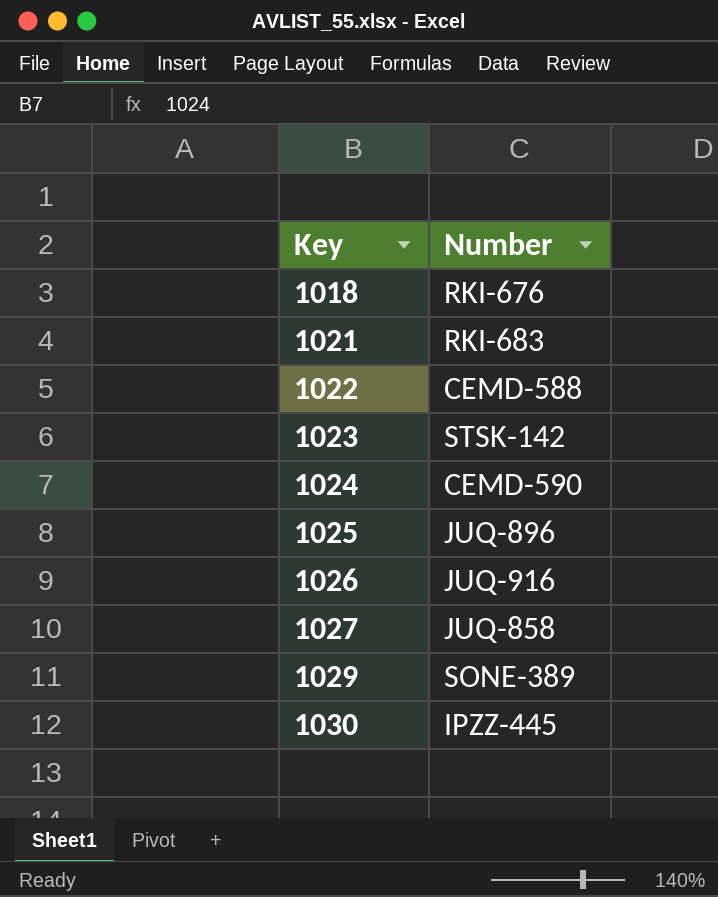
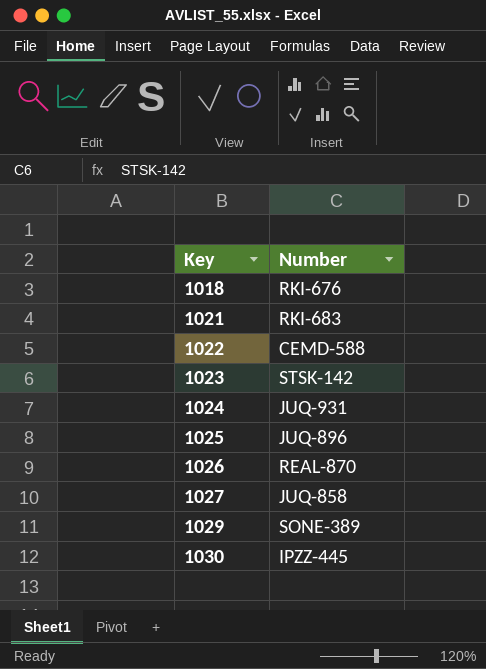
1024 | Number: CEMD-590 -> JUQ-931
1026 | Number: JUQ-916 -> REAL-870

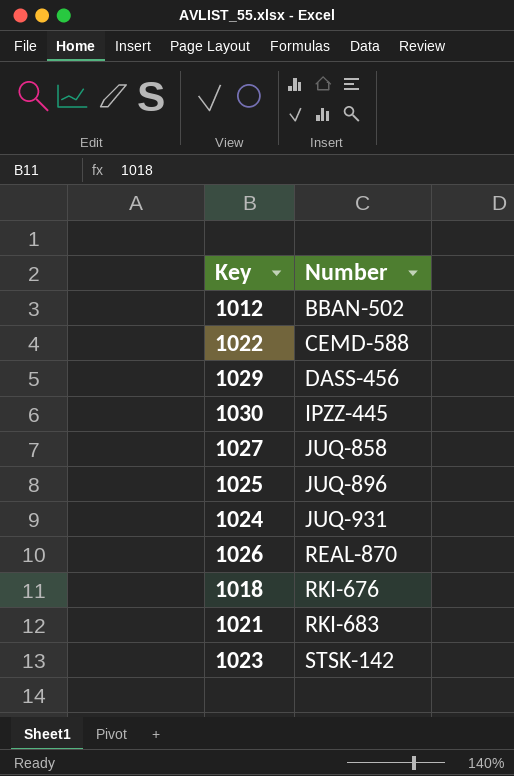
row order: Key ascending -> Number ascending
row 1012: none -> BBAN-502
1029 | Number: SONE-389 -> DASS-456

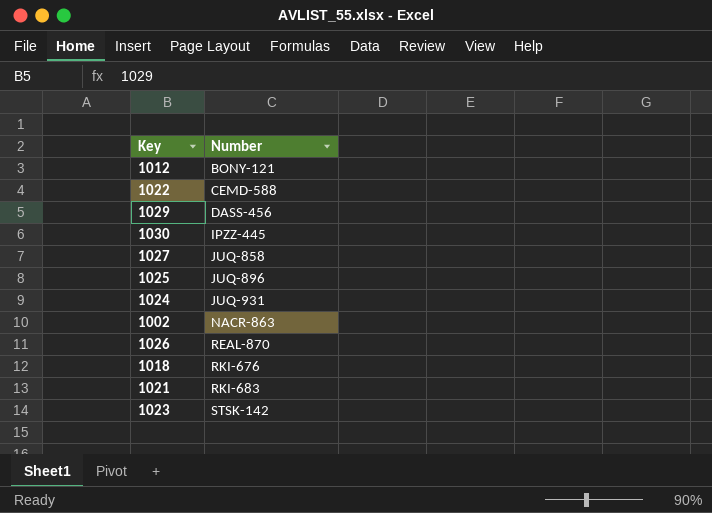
1012 | Number: BBAN-502 -> BONY-121
row 1002: none -> NACR-863

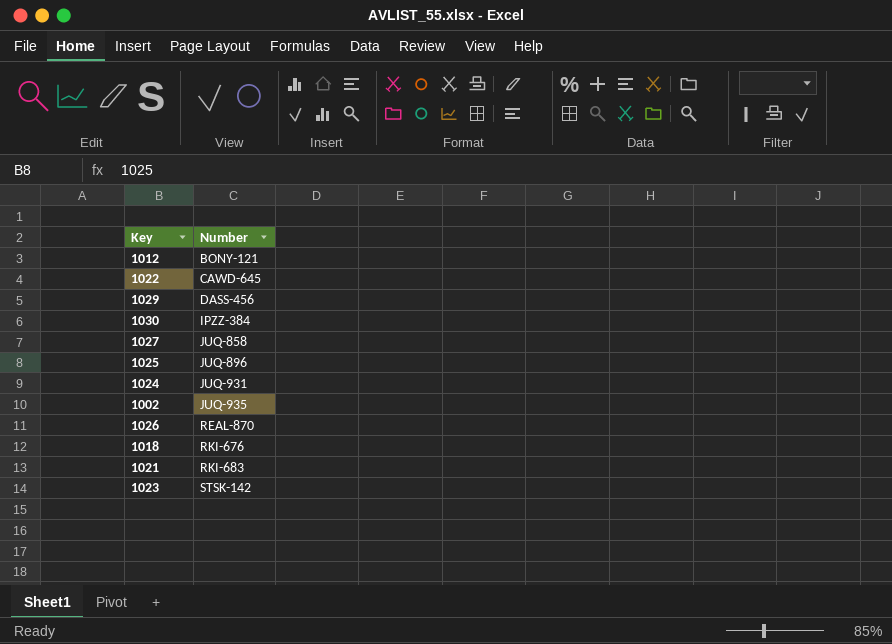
1022 | Number: CEMD-588 -> CAWD-645
1030 | Number: IPZZ-445 -> IPZZ-384
1002 | Number: NACR-863 -> JUQ-935

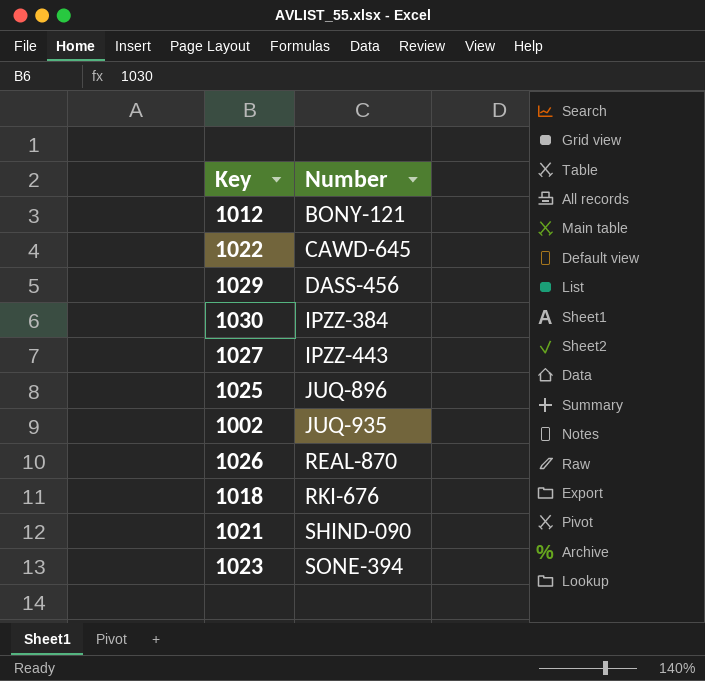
row 1024: JUQ-931 -> none
1027 | Number: JUQ-858 -> IPZZ-443
1021 | Number: RKI-683 -> SHIND-090
1023 | Number: STSK-142 -> SONE-394

